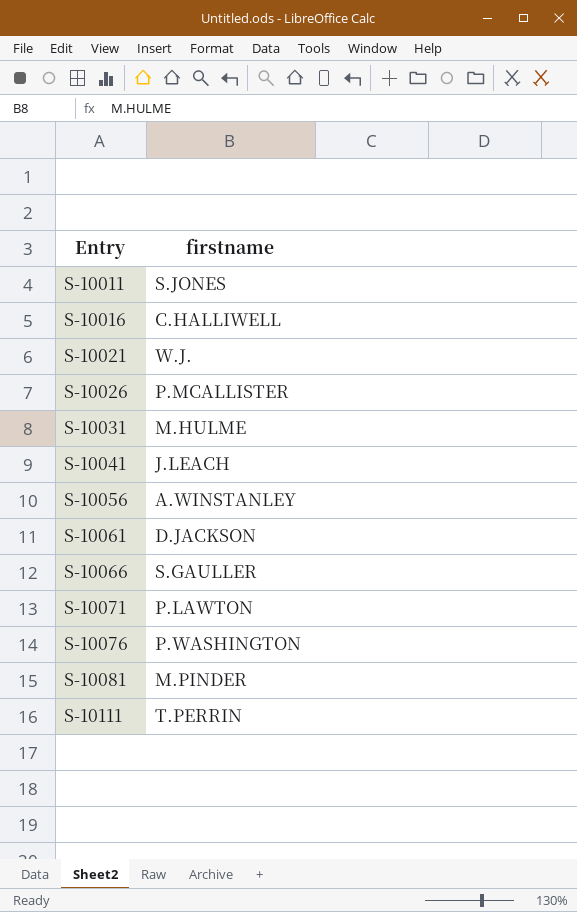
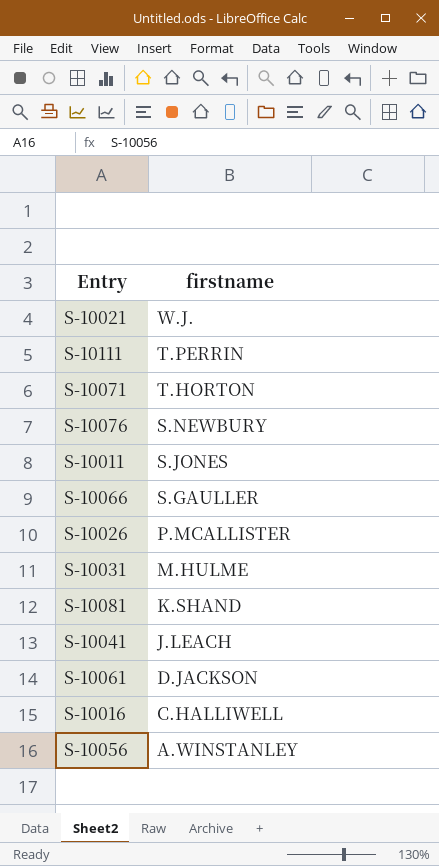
row order: Entry ascending -> firstname descending
S-10071 | firstname: P.LAWTON -> T.HORTON
S-10076 | firstname: P.WASHINGTON -> S.NEWBURY
S-10081 | firstname: M.PINDER -> K.SHAND

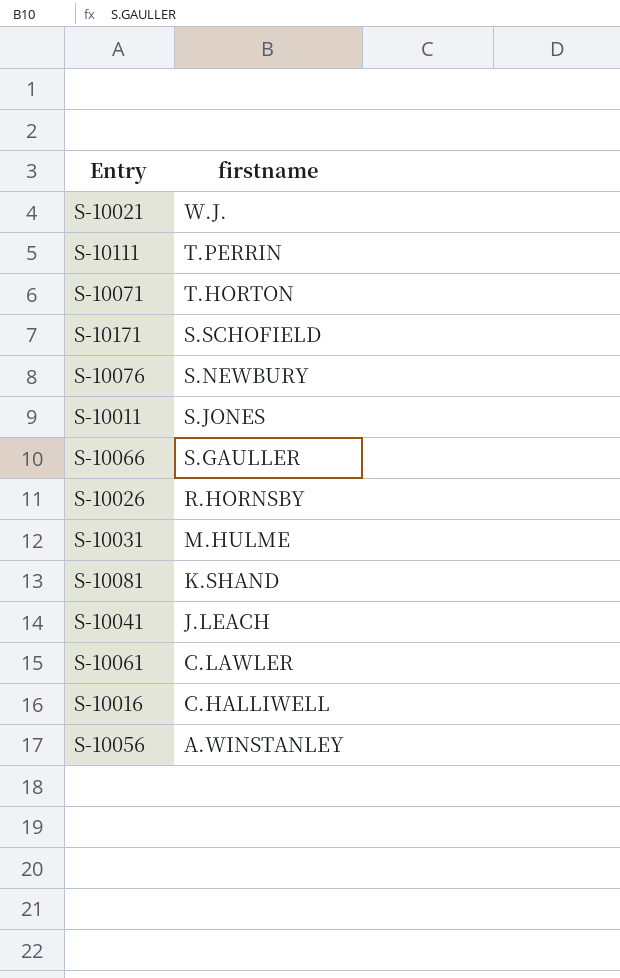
row S-10171: none -> S.SCHOFIELD
S-10026 | firstname: P.MCALLISTER -> R.HORNSBY
S-10061 | firstname: D.JACKSON -> C.LAWLER

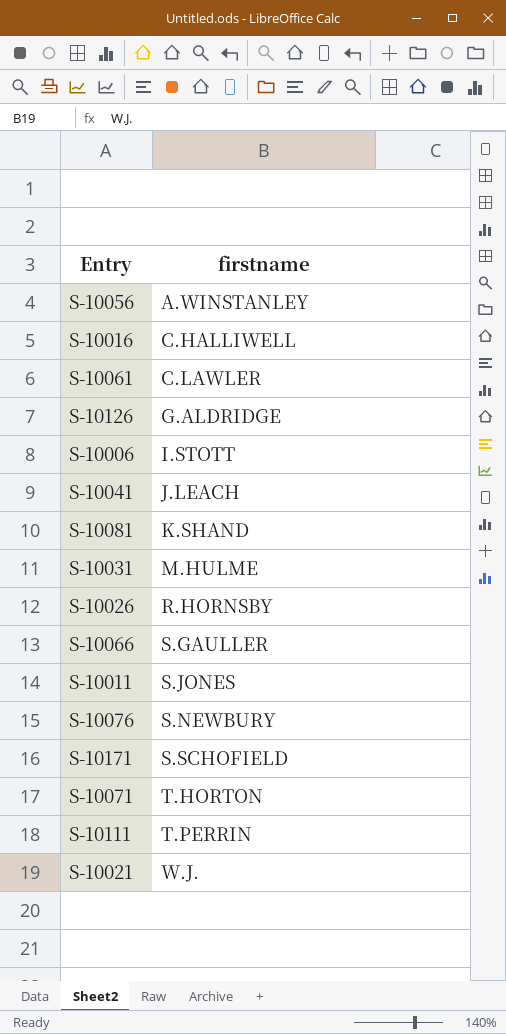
row order: firstname descending -> firstname ascending
row S-10126: none -> G.ALDRIDGE
row S-10006: none -> I.STOTT

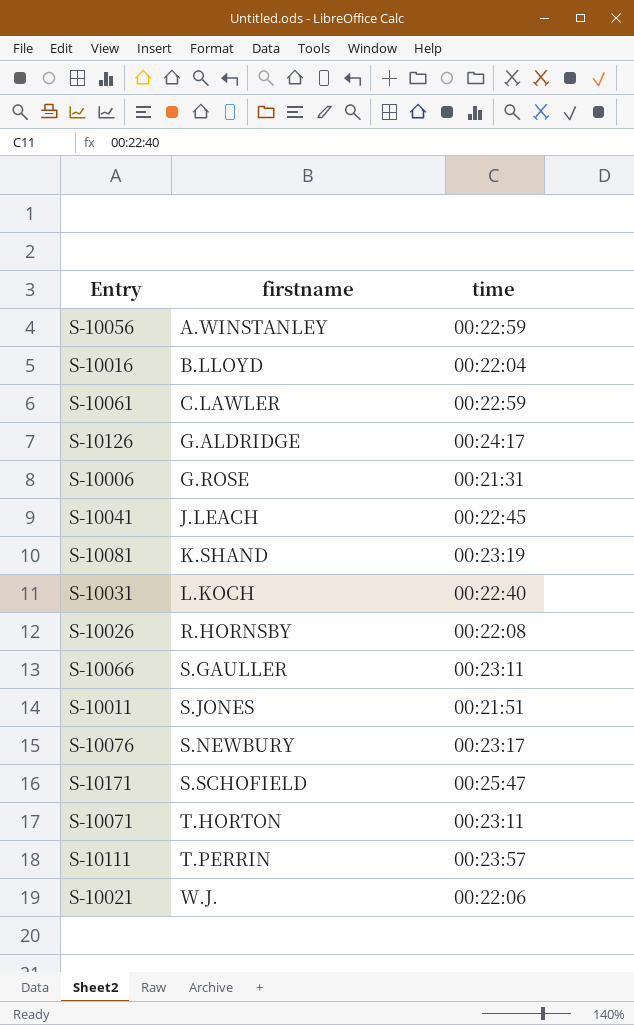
column time | position: none -> 3
S-10016 | firstname: C.HALLIWELL -> B.LLOYD
S-10006 | firstname: I.STOTT -> G.ROSE
S-10031 | firstname: M.HULME -> L.KOCH

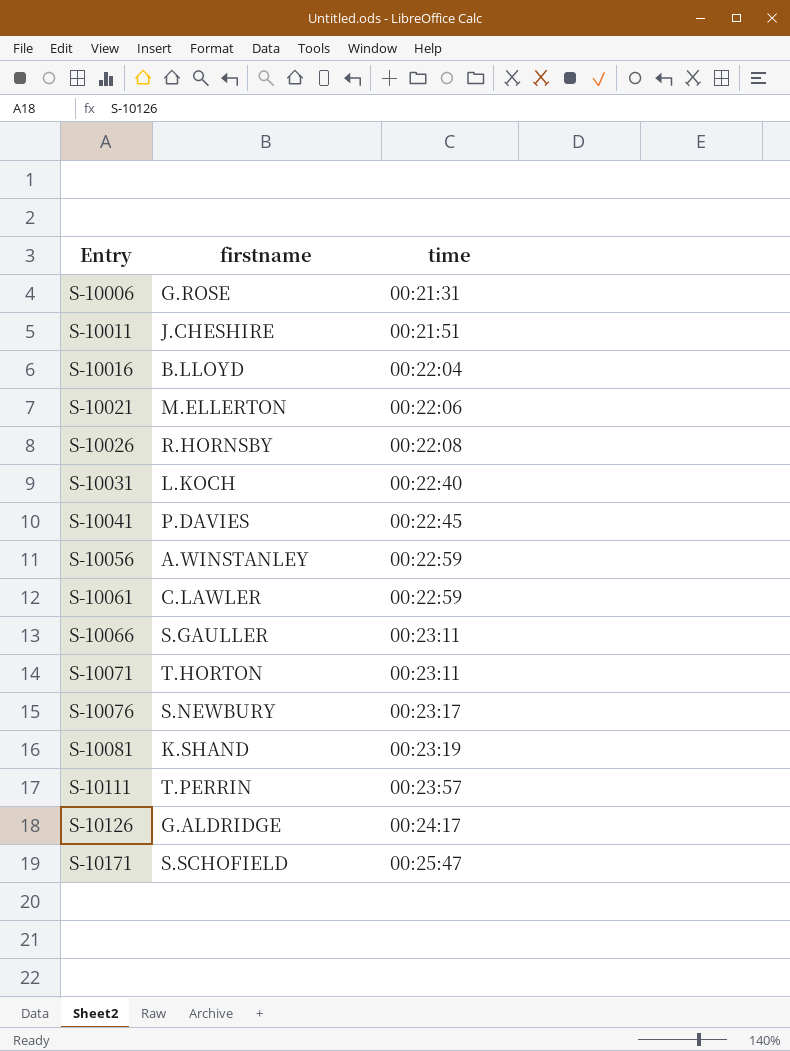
row order: firstname ascending -> Entry ascending
S-10011 | firstname: S.JONES -> J.CHESHIRE
S-10021 | firstname: W.J. -> M.ELLERTON
S-10041 | firstname: J.LEACH -> P.DAVIES

